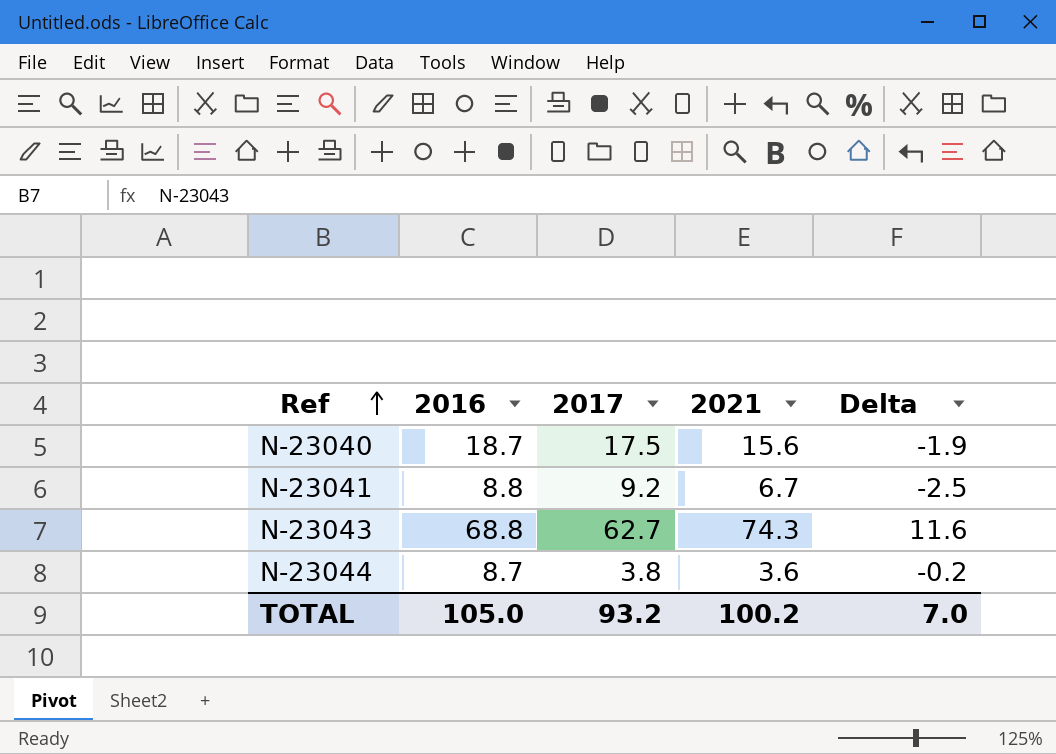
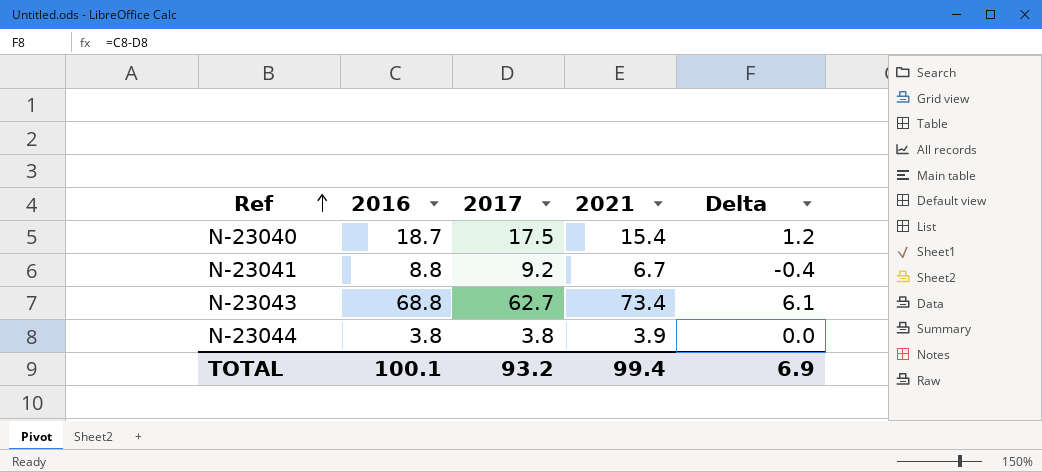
column Delta | formula: [2021] - [2017] -> [2016] - [2017]
N-23040 | 2021: 15.6 -> 15.4
N-23043 | 2021: 74.3 -> 73.4
N-23044 | 2016: 8.7 -> 3.8
N-23044 | 2021: 3.6 -> 3.9
TOTAL | 2016: 105.0 -> 100.1
TOTAL | 2021: 100.2 -> 99.4
TOTAL | Delta: 7.0 -> 6.9

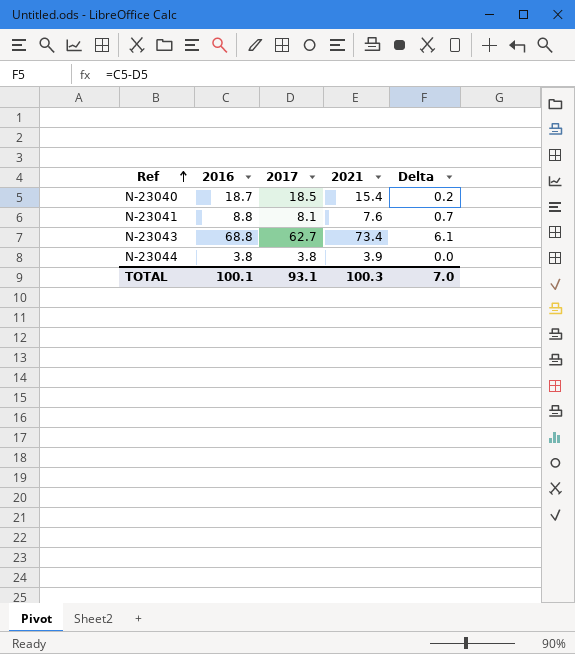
N-23040 | 2017: 17.5 -> 18.5
N-23040 | Delta: 1.2 -> 0.2
N-23041 | 2017: 9.2 -> 8.1
N-23041 | 2021: 6.7 -> 7.6
N-23041 | Delta: -0.4 -> 0.7
TOTAL | 2017: 93.2 -> 93.1
TOTAL | 2021: 99.4 -> 100.3
TOTAL | Delta: 6.9 -> 7.0

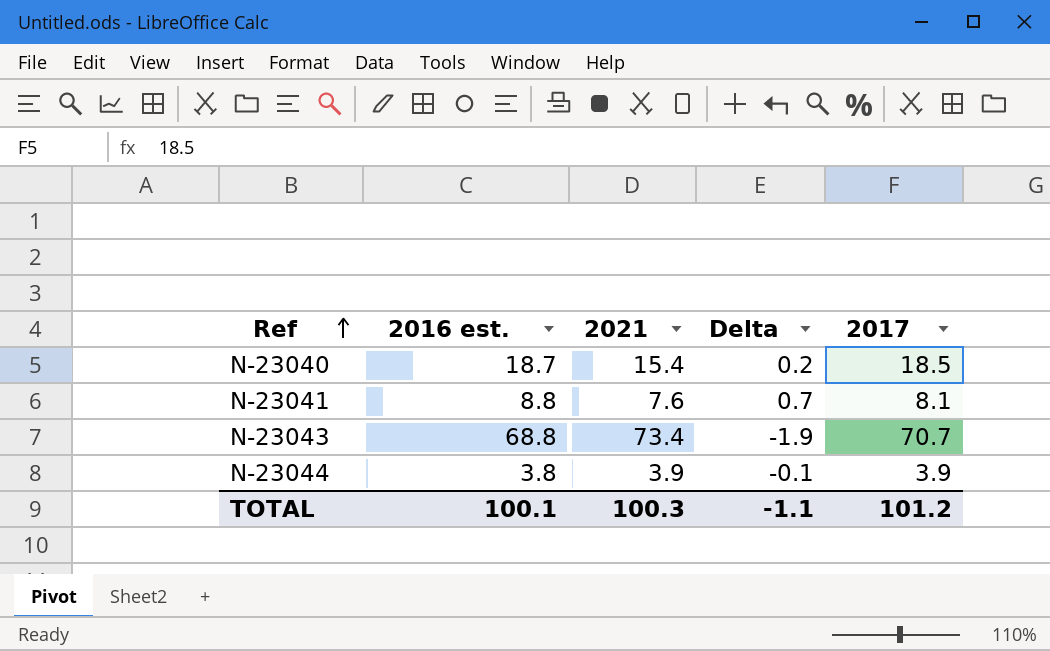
column name: 2016 -> 2016 est.
column 2017 | position: 3 -> 5
N-23043 | Delta: 6.1 -> -1.9
N-23043 | 2017: 62.7 -> 70.7
N-23044 | Delta: 0.0 -> -0.1
N-23044 | 2017: 3.8 -> 3.9
TOTAL | Delta: 7.0 -> -1.1
TOTAL | 2017: 93.1 -> 101.2

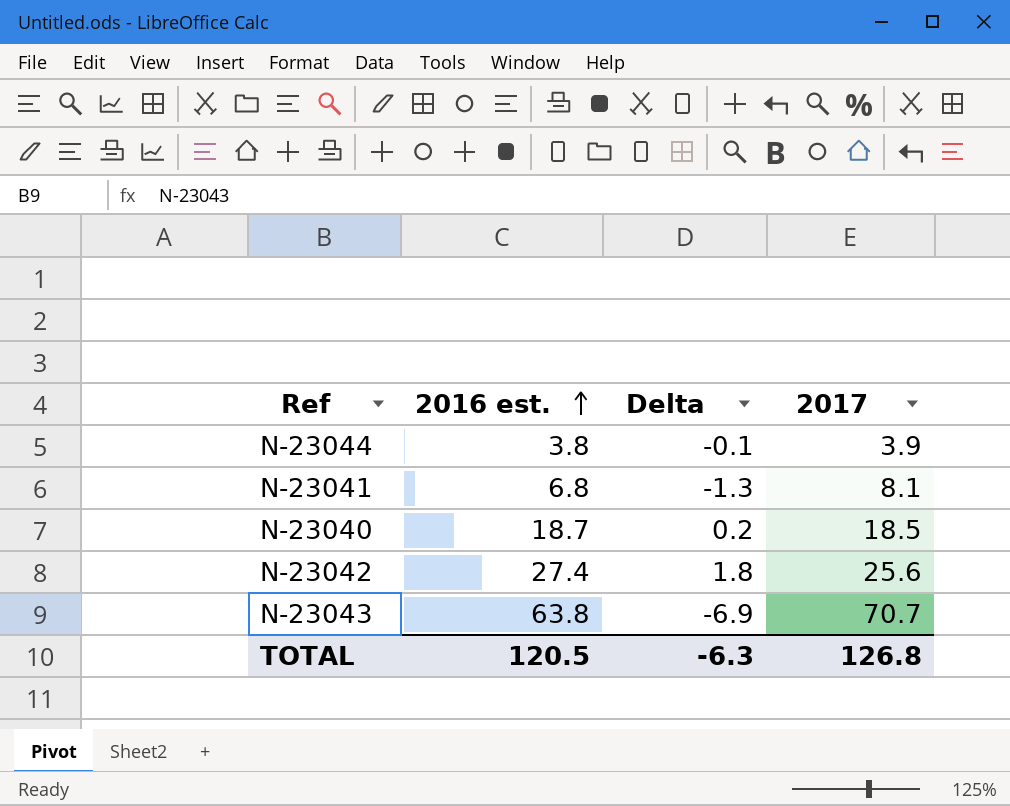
row order: Ref ascending -> 2016 est. ascending
column 2021 | position: 3 -> none
N-23041 | 2016 est.: 8.8 -> 6.8
N-23041 | Delta: 0.7 -> -1.3
row N-23042: none -> 27.4 | 1.8 | 25.6
N-23043 | 2016 est.: 68.8 -> 63.8
N-23043 | Delta: -1.9 -> -6.9
TOTAL | 2016 est.: 100.1 -> 120.5
TOTAL | Delta: -1.1 -> -6.3
TOTAL | 2017: 101.2 -> 126.8

